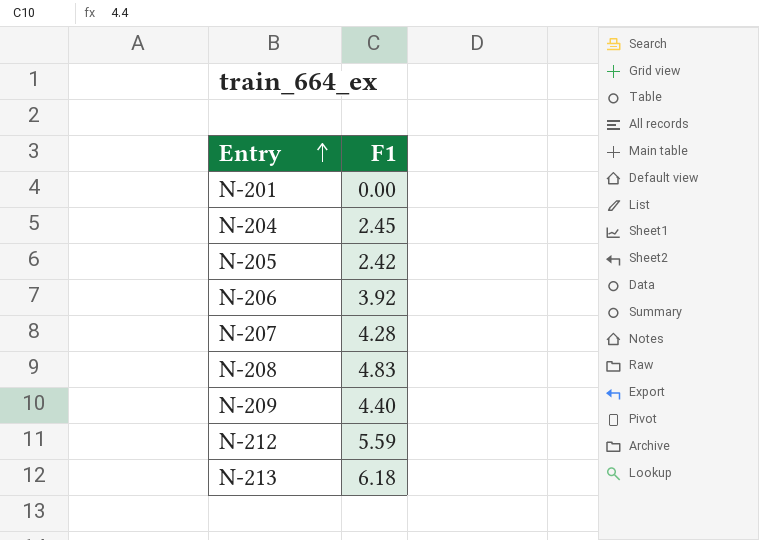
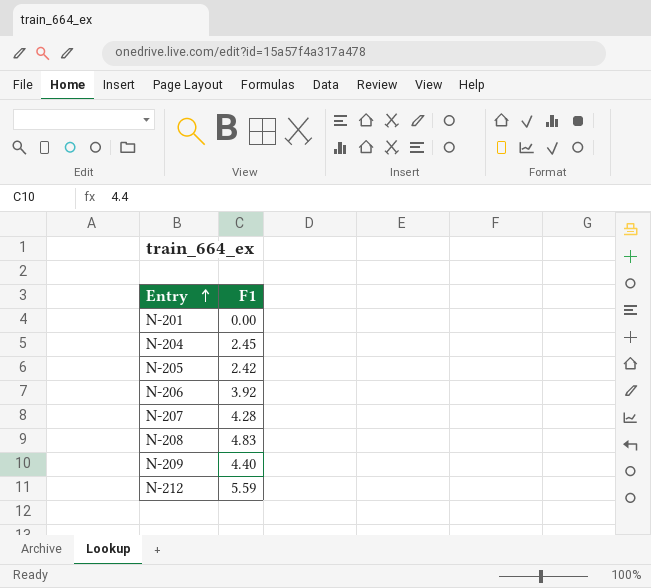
row N-213: 6.18 -> none

